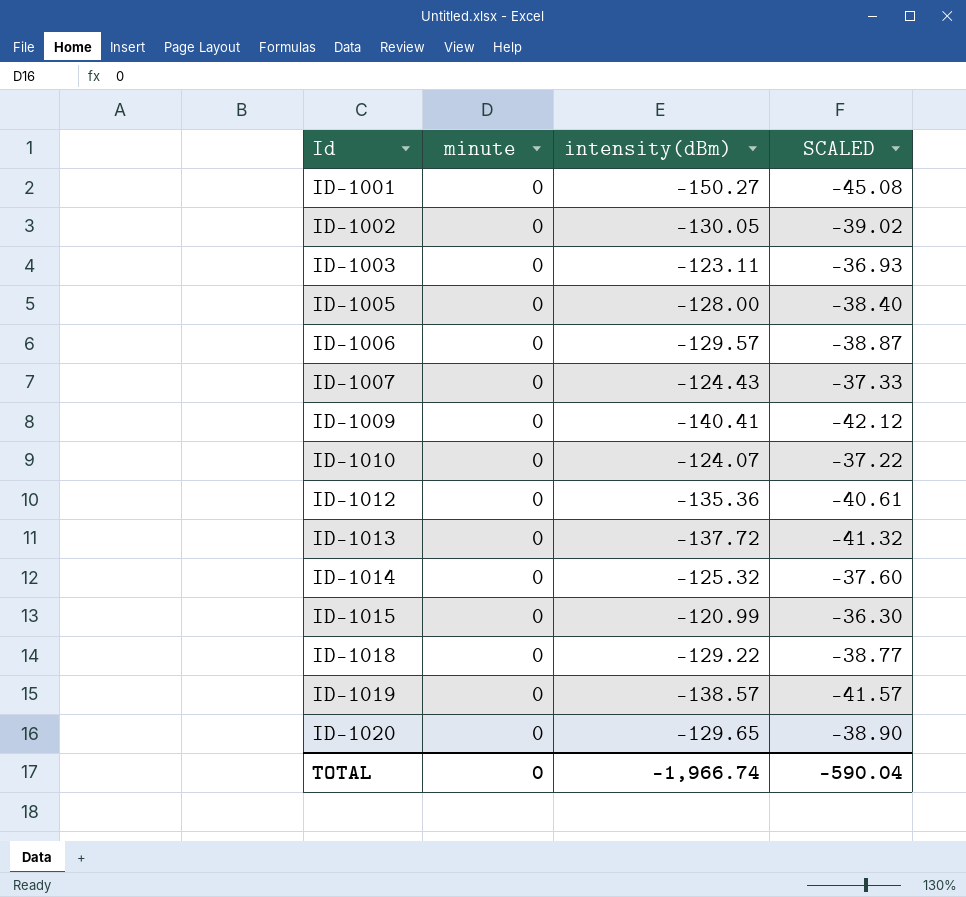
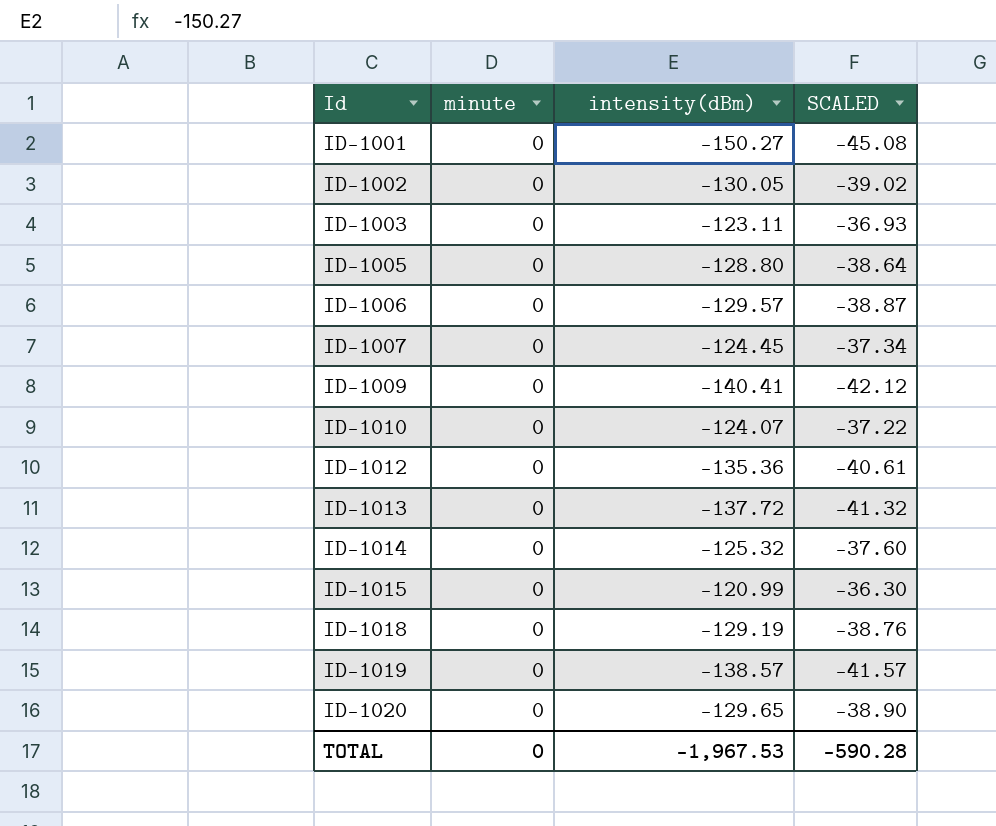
ID-1005 | intensity(dBm): -128.00 -> -128.80
ID-1005 | SCALED: -38.40 -> -38.64
ID-1007 | intensity(dBm): -124.43 -> -124.45
ID-1007 | SCALED: -37.33 -> -37.34
ID-1018 | intensity(dBm): -129.22 -> -129.19
ID-1018 | SCALED: -38.77 -> -38.76
TOTAL | intensity(dBm): -1,966.74 -> -1,967.53
TOTAL | SCALED: -590.04 -> -590.28

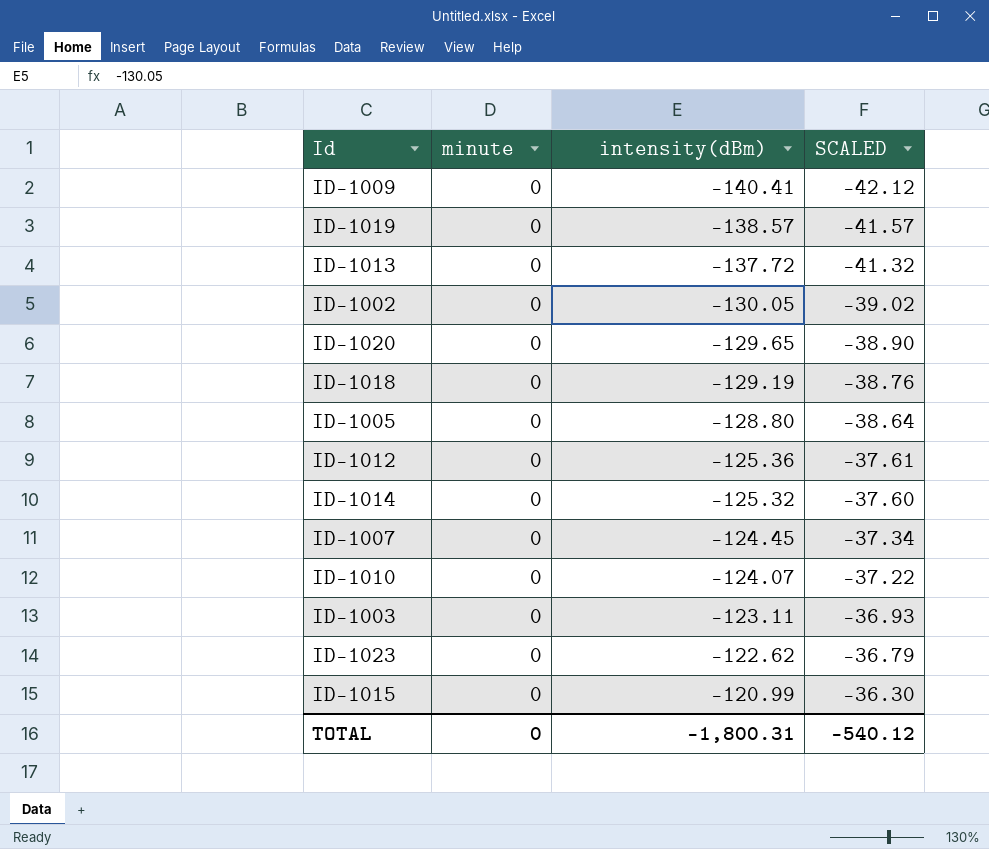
row order: Id ascending -> intensity(dBm) ascending
row ID-1001: 0 | -150.27 | -45.08 -> none
row ID-1006: 0 | -129.57 | -38.87 -> none
ID-1012 | intensity(dBm): -135.36 -> -125.36
ID-1012 | SCALED: -40.61 -> -37.61
row ID-1023: none -> 0 | -122.62 | -36.79
TOTAL | intensity(dBm): -1,967.53 -> -1,800.31
TOTAL | SCALED: -590.28 -> -540.12

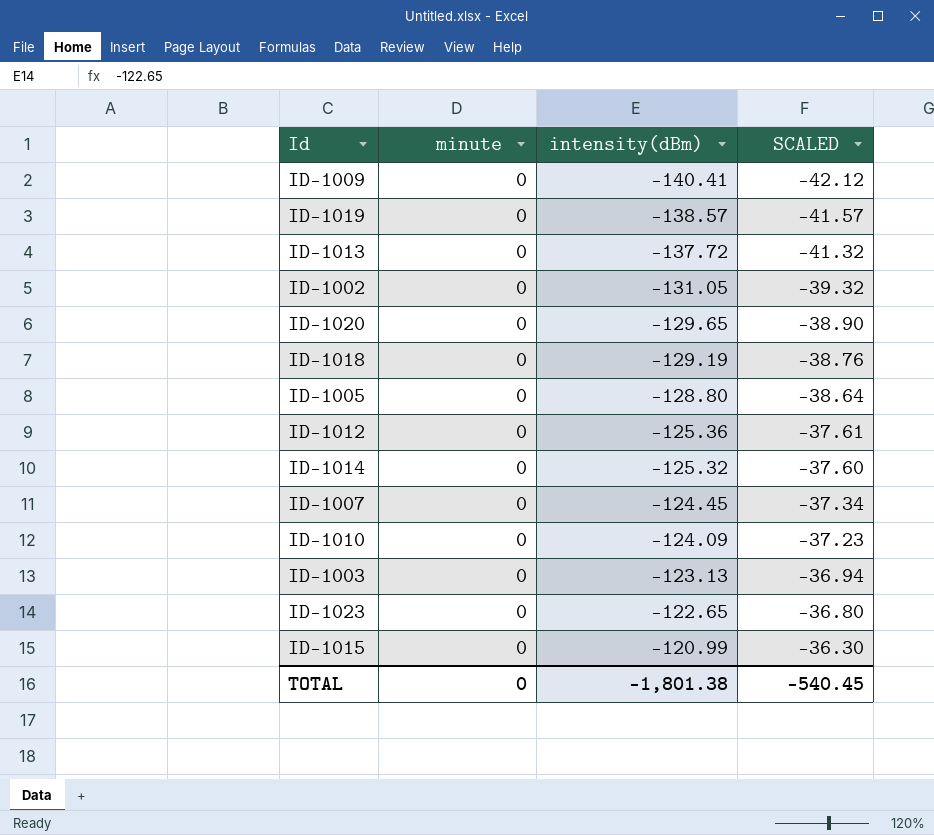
ID-1002 | intensity(dBm): -130.05 -> -131.05
ID-1002 | SCALED: -39.02 -> -39.32
ID-1010 | intensity(dBm): -124.07 -> -124.09
ID-1010 | SCALED: -37.22 -> -37.23
ID-1003 | intensity(dBm): -123.11 -> -123.13
ID-1003 | SCALED: -36.93 -> -36.94
ID-1023 | intensity(dBm): -122.62 -> -122.65
ID-1023 | SCALED: -36.79 -> -36.80
TOTAL | intensity(dBm): -1,800.31 -> -1,801.38
TOTAL | SCALED: -540.12 -> -540.45

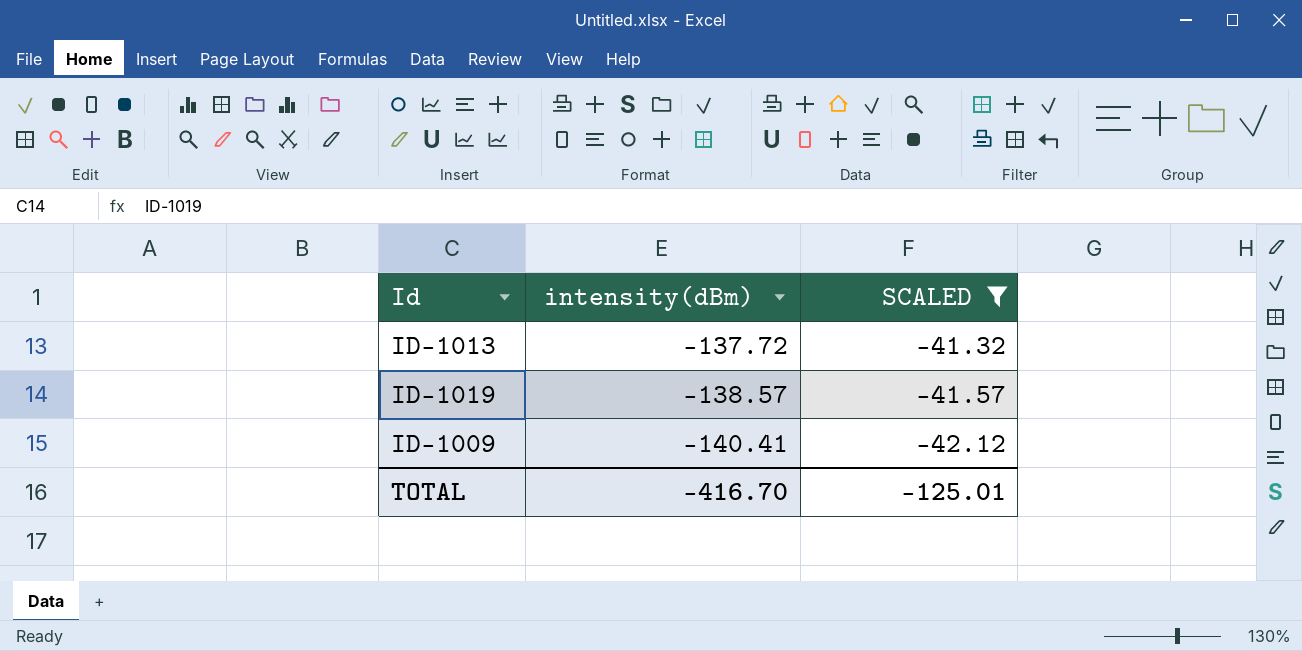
filter: none -> SCALED <= -41.32
row order: intensity(dBm) ascending -> intensity(dBm) descending
column minute | position: 2 -> none
TOTAL | intensity(dBm): -1,801.38 -> -416.70
TOTAL | SCALED: -540.45 -> -125.01

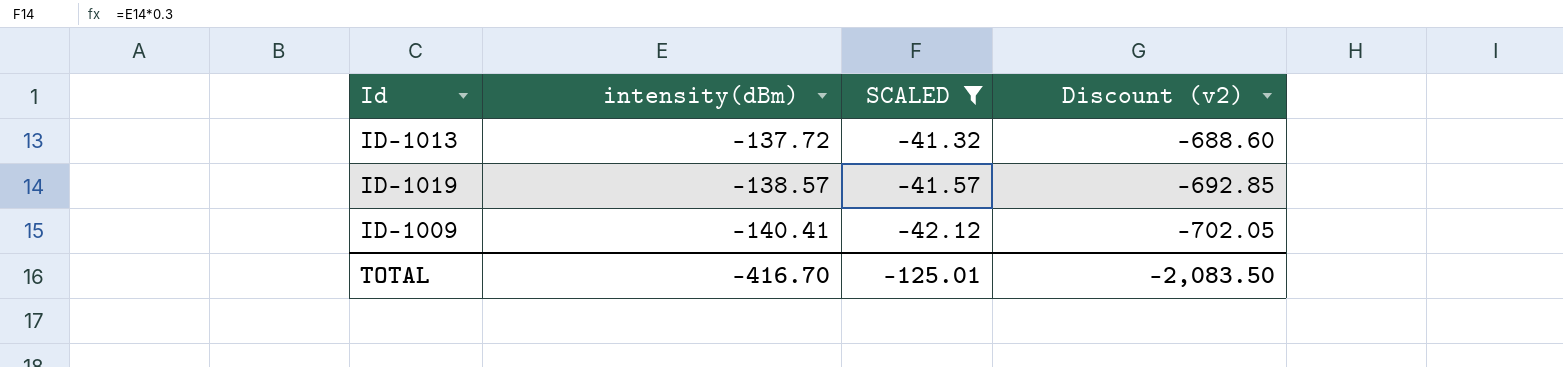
column Discount (v2) | formula: none -> [intensity(dBm)] * 5

